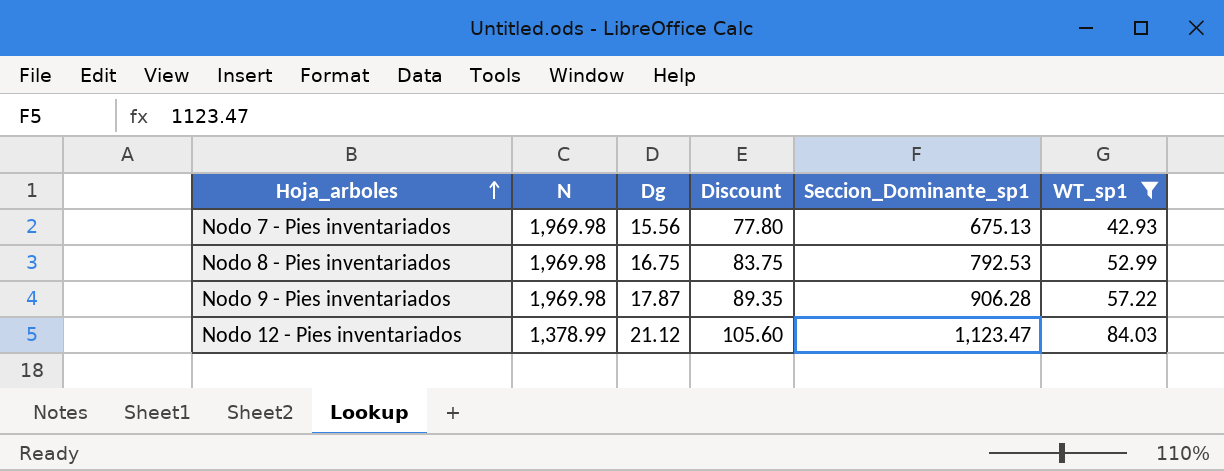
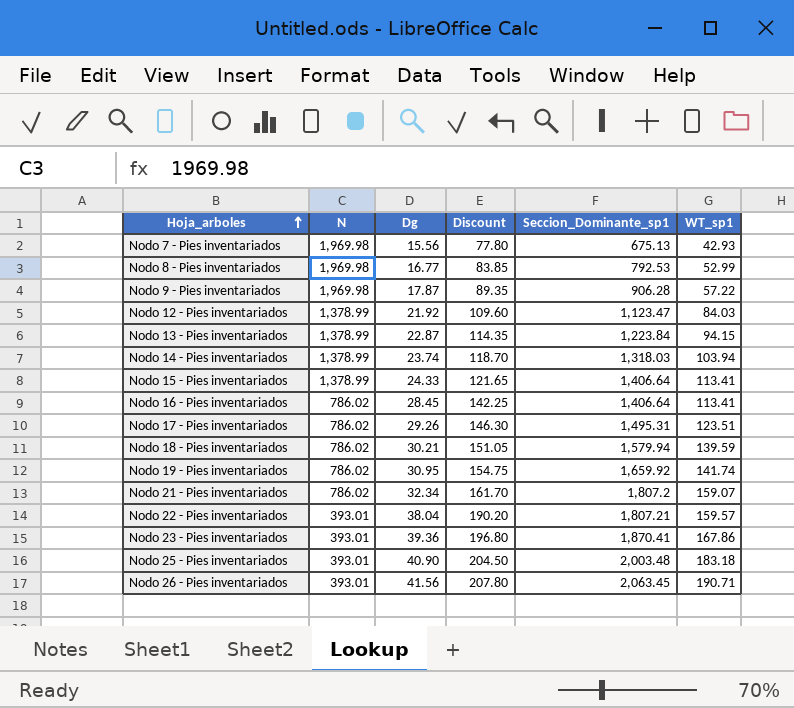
filter: WT_sp1 <= 84.03 -> none
Nodo 8 - Pies inventariados | Dg: 16.75 -> 16.77
Nodo 8 - Pies inventariados | Discount: 83.75 -> 83.85
Nodo 12 - Pies inventariados | Dg: 21.12 -> 21.92
Nodo 12 - Pies inventariados | Discount: 105.60 -> 109.60

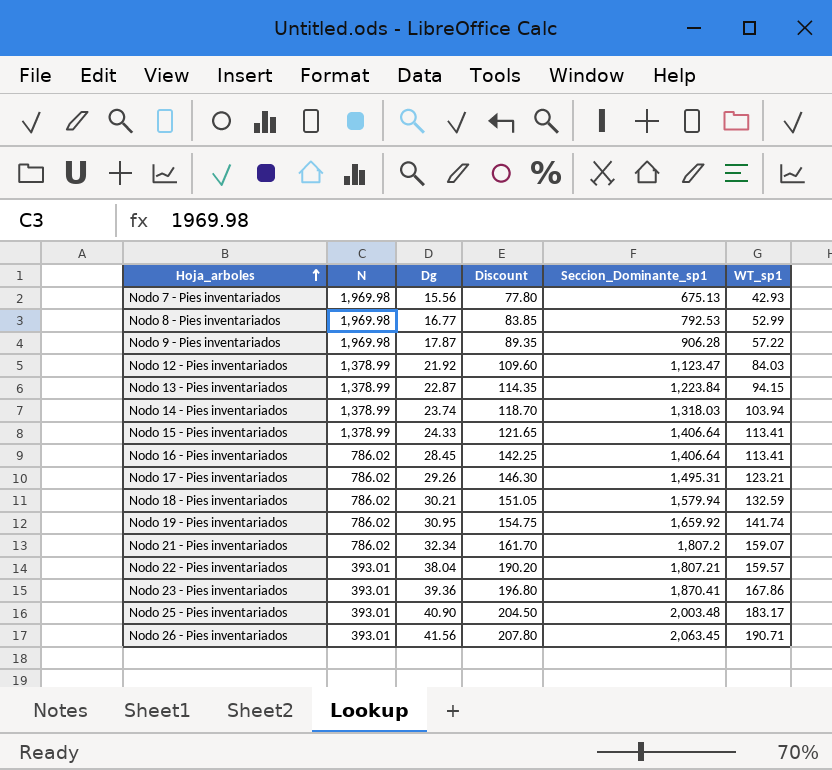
Nodo 17 - Pies inventariados | WT_sp1: 123.51 -> 123.21
Nodo 18 - Pies inventariados | WT_sp1: 139.59 -> 132.59
Nodo 25 - Pies inventariados | WT_sp1: 183.18 -> 183.17

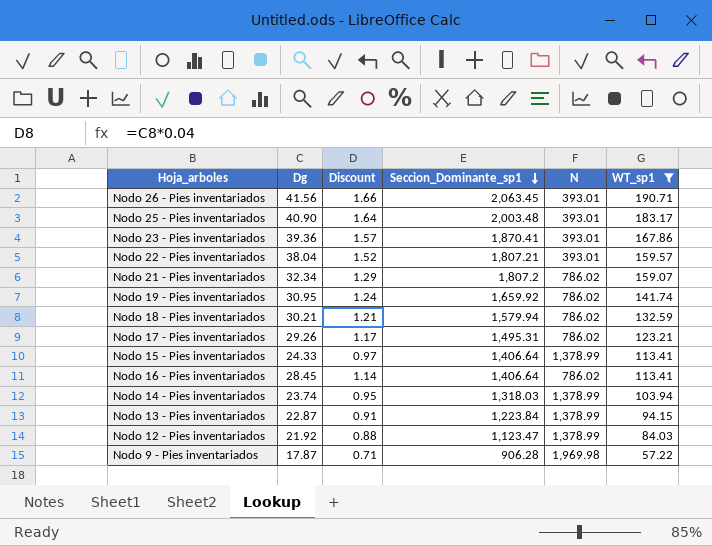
filter: none -> WT_sp1 >= 57.22
row order: Hoja_arboles ascending -> Seccion_Dominante_sp1 descending
column Discount | formula: [Dg] * 5 -> [Dg] * 0.04
column N | position: 2 -> 5

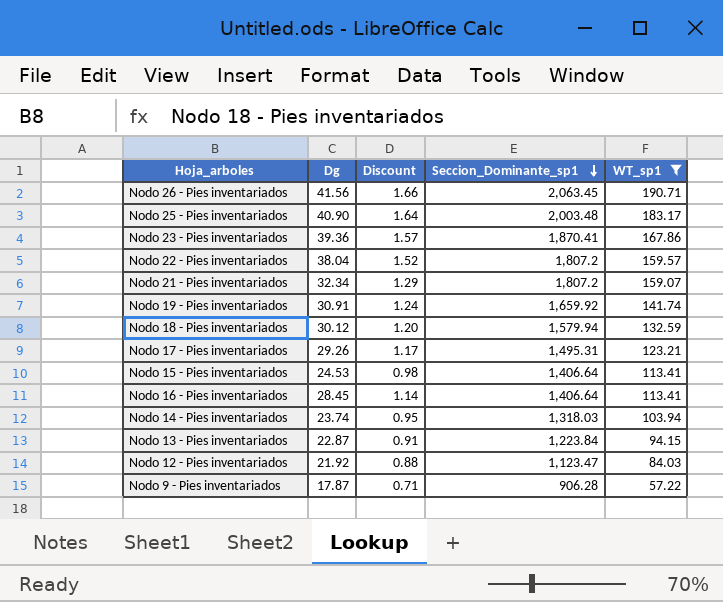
column N | position: 5 -> none
Nodo 22 - Pies inventariados | Seccion_Dominante_sp1: 1,807.21 -> 1,807.2
Nodo 19 - Pies inventariados | Dg: 30.95 -> 30.91
Nodo 18 - Pies inventariados | Dg: 30.21 -> 30.12
Nodo 18 - Pies inventariados | Discount: 1.21 -> 1.20
Nodo 15 - Pies inventariados | Dg: 24.33 -> 24.53
Nodo 15 - Pies inventariados | Discount: 0.97 -> 0.98

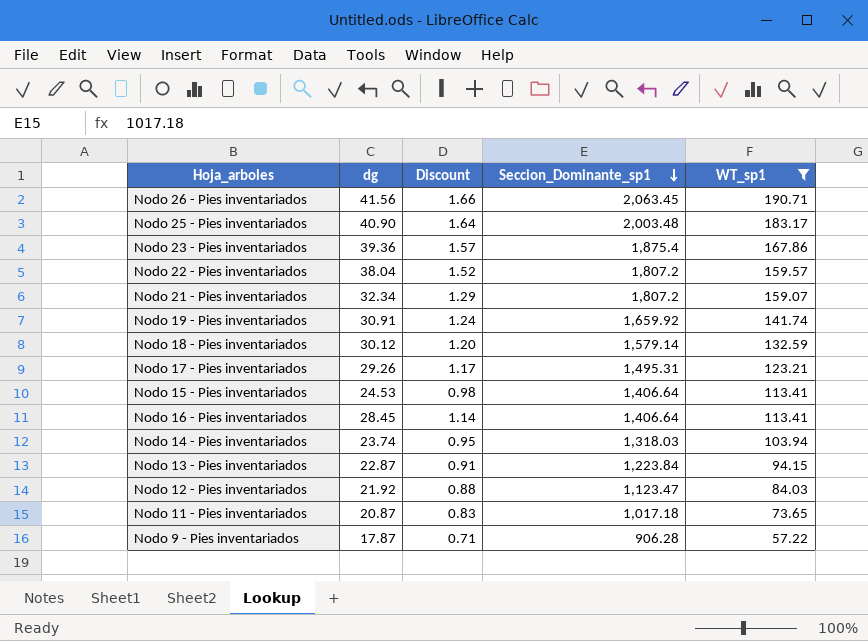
column name: Dg -> dg
Nodo 23 - Pies inventariados | Seccion_Dominante_sp1: 1,870.41 -> 1,875.4
Nodo 18 - Pies inventariados | Seccion_Dominante_sp1: 1,579.94 -> 1,579.14
row Nodo 11 - Pies inventariados: none -> 20.87 | 0.83 | 1,017.18 | 73.65

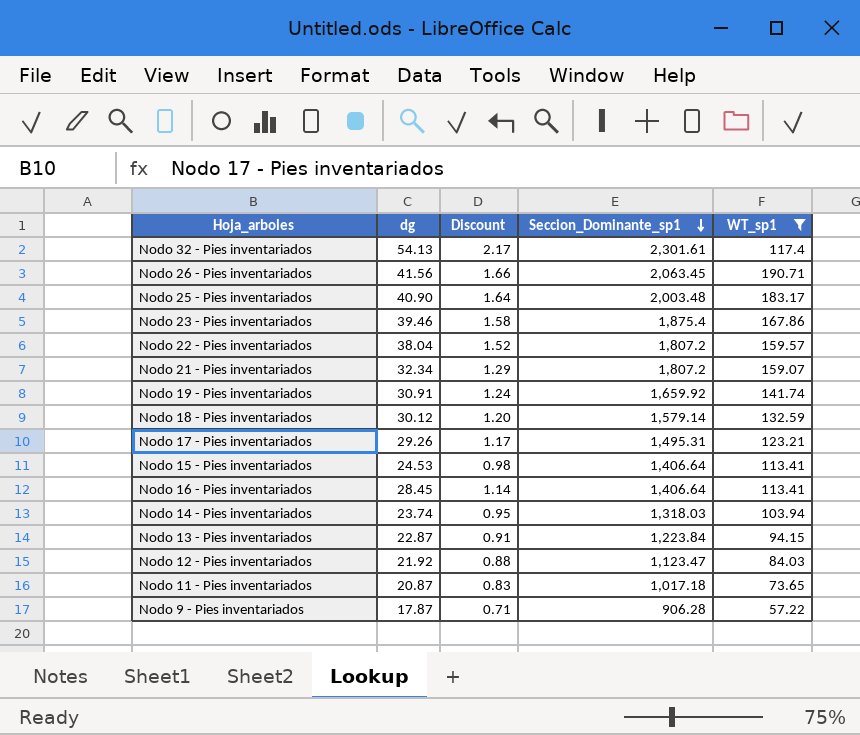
row Nodo 32 - Pies inventariados: none -> 54.13 | 2.17 | 2,301.61 | 117.4
Nodo 23 - Pies inventariados | dg: 39.36 -> 39.46
Nodo 23 - Pies inventariados | Discount: 1.57 -> 1.58

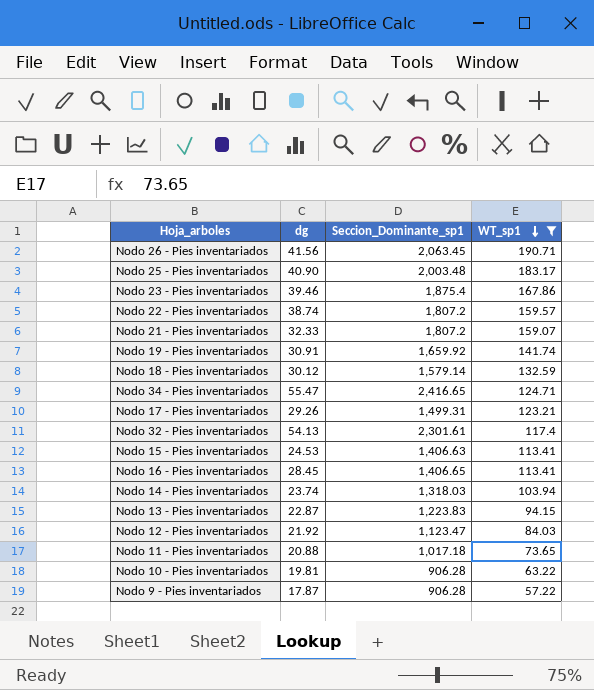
row order: Seccion_Dominante_sp1 descending -> WT_sp1 descending
column Discount | formula: [dg] * 0.04 -> none
Nodo 22 - Pies inventariados | dg: 38.04 -> 38.74
Nodo 21 - Pies inventariados | dg: 32.34 -> 32.33
row Nodo 34 - Pies inventariados: none -> 55.47 | 2,416.65 | 124.71
Nodo 17 - Pies inventariados | Seccion_Dominante_sp1: 1,495.31 -> 1,499.31
Nodo 15 - Pies inventariados | Seccion_Dominante_sp1: 1,406.64 -> 1,406.63
Nodo 16 - Pies inventariados | Seccion_Dominante_sp1: 1,406.64 -> 1,406.65
Nodo 13 - Pies inventariados | Seccion_Dominante_sp1: 1,223.84 -> 1,223.83
Nodo 11 - Pies inventariados | dg: 20.87 -> 20.88
row Nodo 10 - Pies inventariados: none -> 19.81 | 906.28 | 63.22

